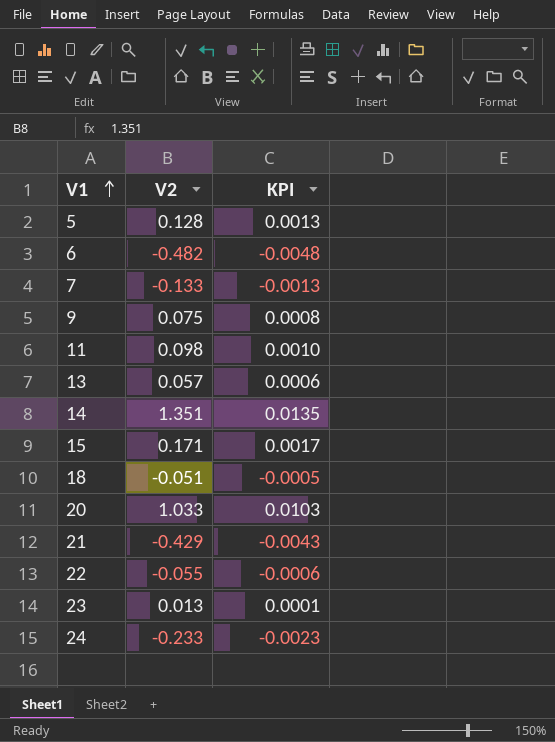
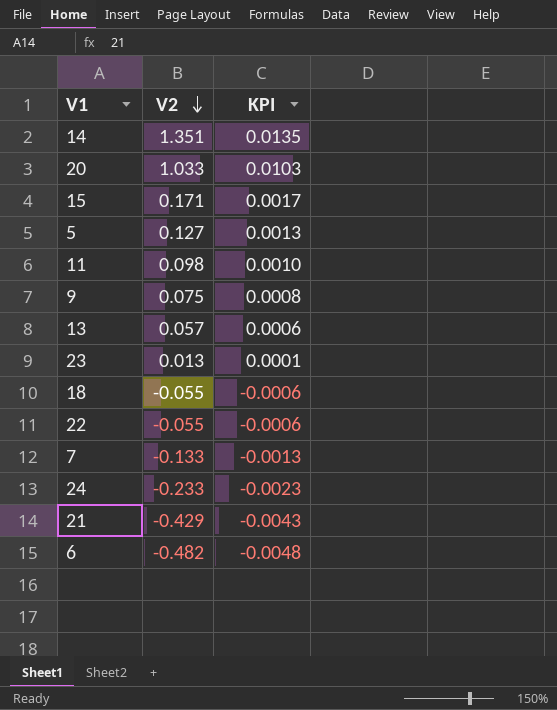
row order: V1 ascending -> V2 descending
5 | V2: 0.128 -> 0.127
18 | V2: -0.051 -> -0.055
18 | KPI: -0.0005 -> -0.0006

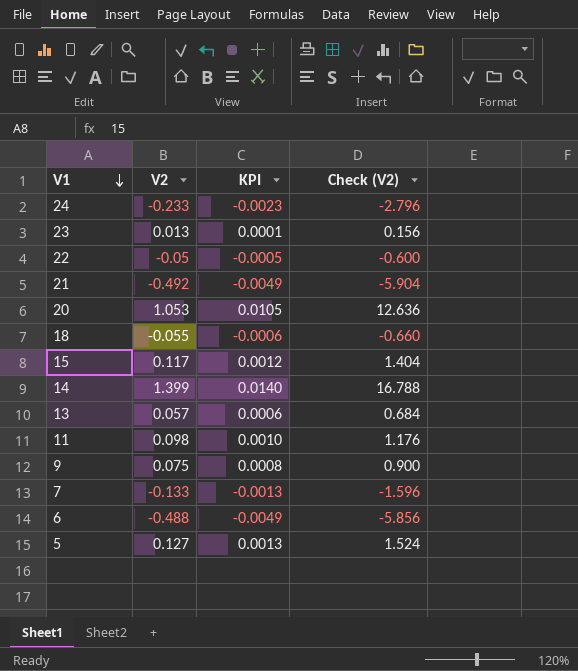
row order: V2 descending -> V1 descending
column Check (V2) | formula: none -> [V2] * 12
22 | V2: -0.055 -> -0.05
22 | KPI: -0.0006 -> -0.0005
21 | V2: -0.429 -> -0.492
21 | KPI: -0.0043 -> -0.0049
20 | V2: 1.033 -> 1.053
20 | KPI: 0.0103 -> 0.0105
15 | V2: 0.171 -> 0.117
15 | KPI: 0.0017 -> 0.0012
14 | V2: 1.351 -> 1.399
14 | KPI: 0.0135 -> 0.0140
6 | V2: -0.482 -> -0.488
6 | KPI: -0.0048 -> -0.0049

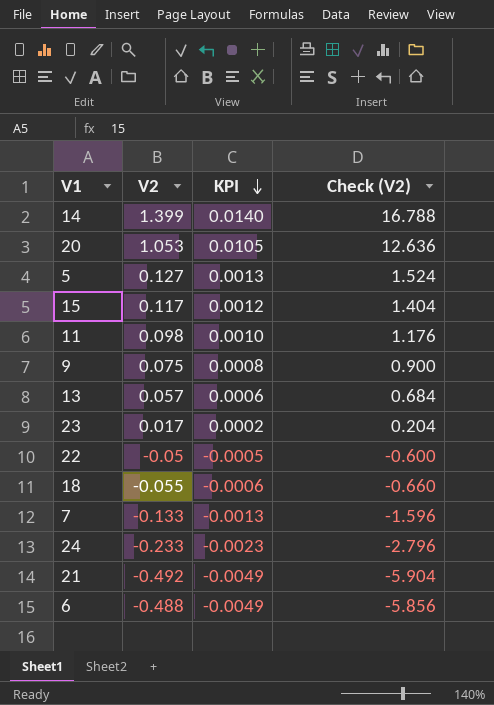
row order: V1 descending -> KPI descending
23 | V2: 0.013 -> 0.017
23 | KPI: 0.0001 -> 0.0002
23 | Check (V2): 0.156 -> 0.204

